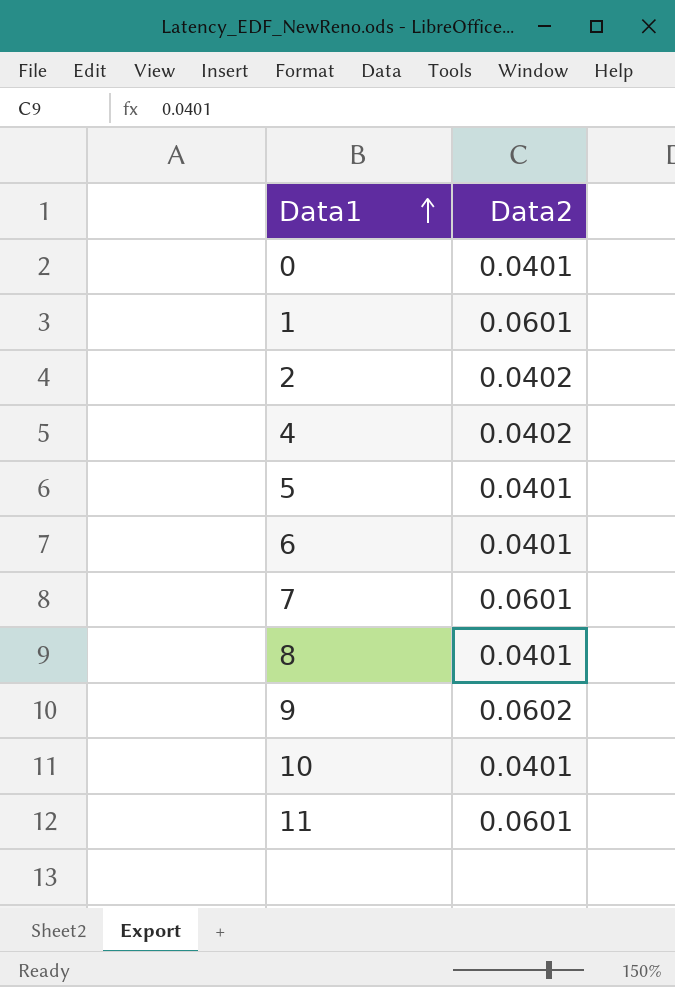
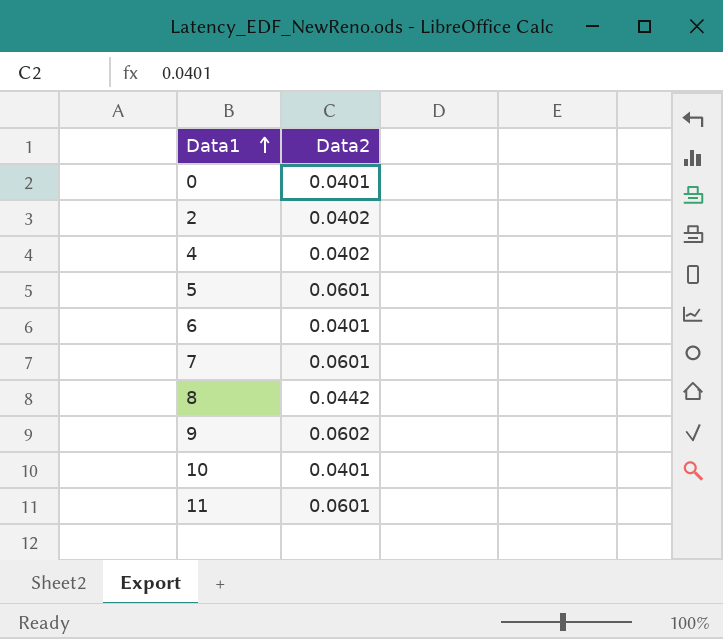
row 1: 0.0601 -> none
5 | Data2: 0.0401 -> 0.0601
8 | Data2: 0.0401 -> 0.0442

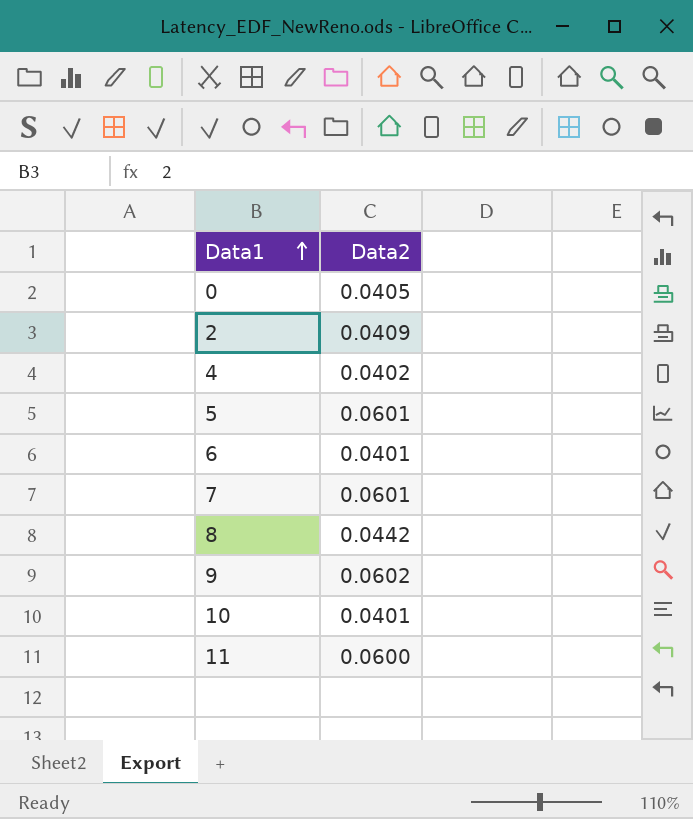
0 | Data2: 0.0401 -> 0.0405
2 | Data2: 0.0402 -> 0.0409
11 | Data2: 0.0601 -> 0.0600

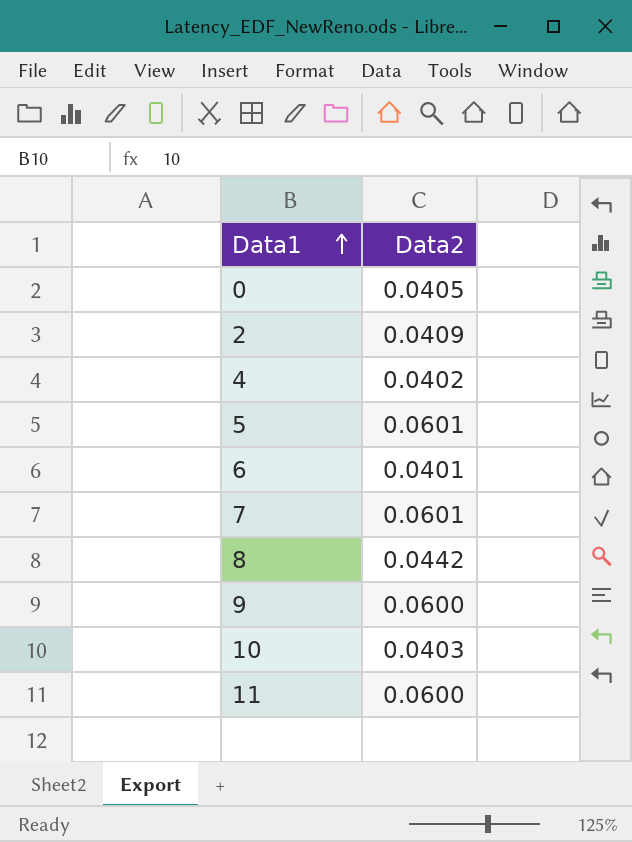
9 | Data2: 0.0602 -> 0.0600
10 | Data2: 0.0401 -> 0.0403

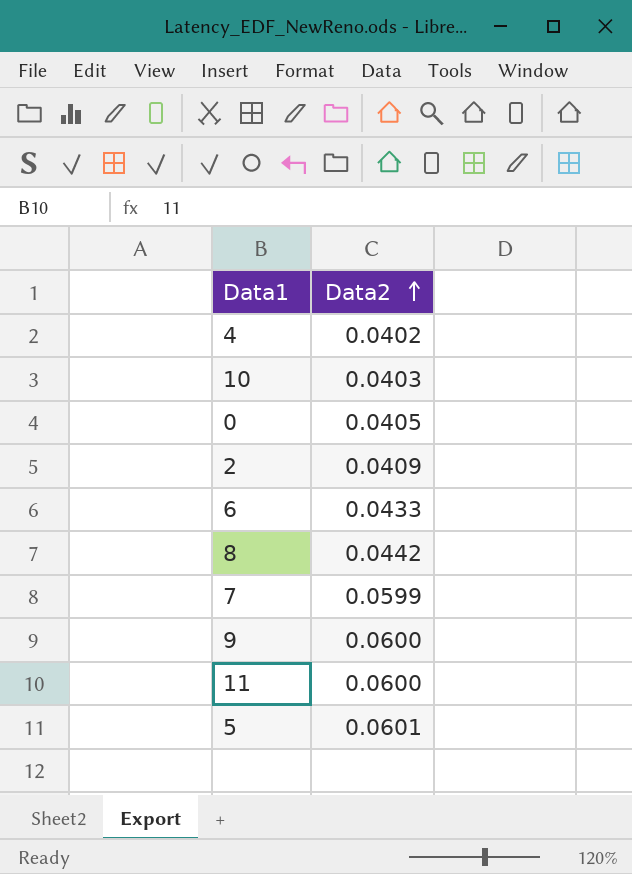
row order: Data1 ascending -> Data2 ascending
6 | Data2: 0.0401 -> 0.0433
7 | Data2: 0.0601 -> 0.0599

